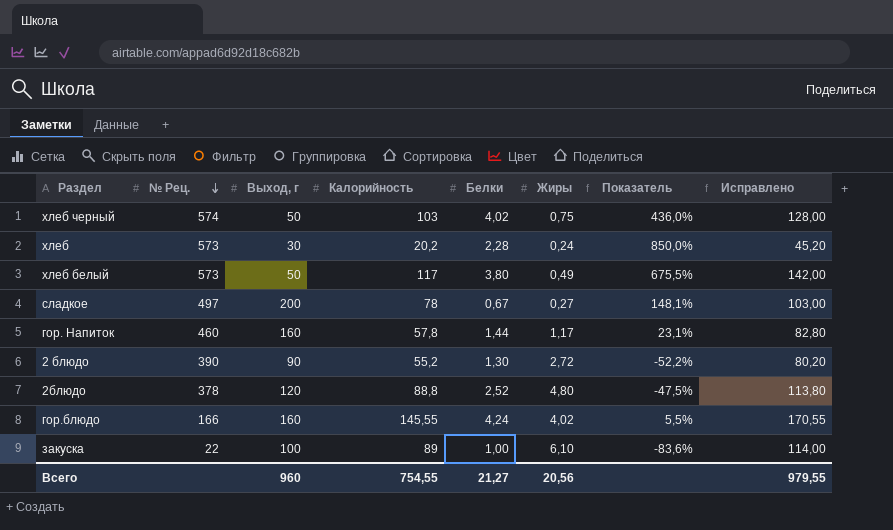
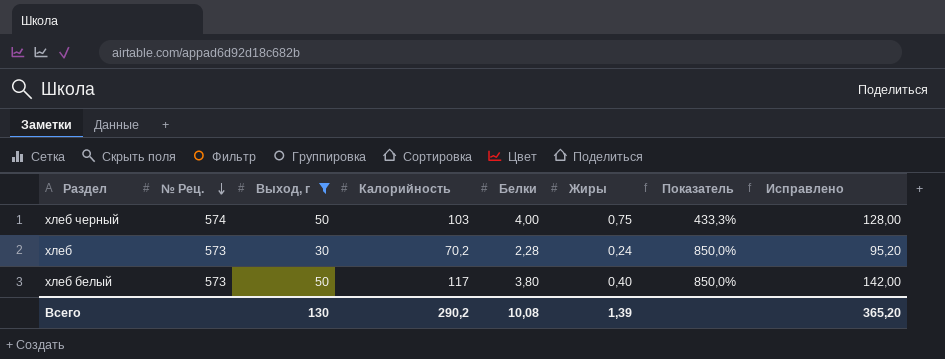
filter: none -> Выход, г <= 50
хлеб черный | Белки: 4,02 -> 4,00
хлеб черный | Показатель: 436,0% -> 433,3%
хлеб | Калорийность: 20,2 -> 70,2
хлеб | Исправлено: 45,20 -> 95,20
хлеб белый | Жиры: 0,49 -> 0,40
хлеб белый | Показатель: 675,5% -> 850,0%
Всего | Выход, г: 960 -> 130
Всего | Калорийность: 754,55 -> 290,2
Всего | Белки: 21,27 -> 10,08
Всего | Жиры: 20,56 -> 1,39
Всего | Исправлено: 979,55 -> 365,20

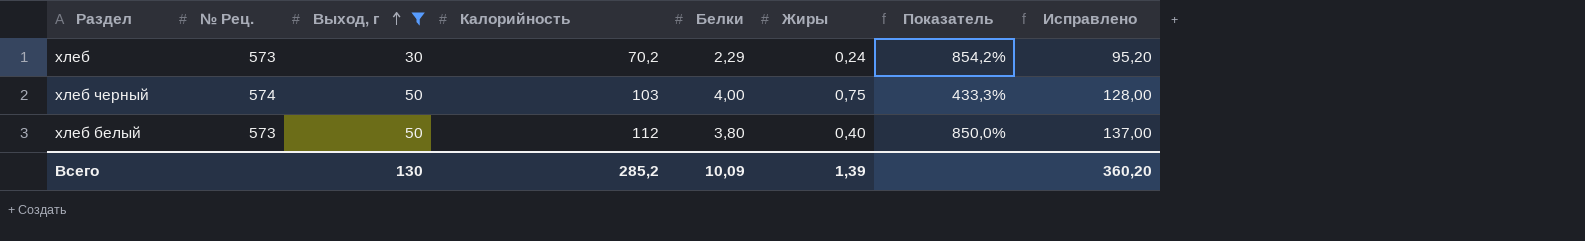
row order: № Рец. descending -> Выход, г ascending
хлеб | Белки: 2,28 -> 2,29
хлеб | Показатель: 850,0% -> 854,2%
хлеб белый | Калорийность: 117 -> 112
хлеб белый | Исправлено: 142,00 -> 137,00
Всего | Калорийность: 290,2 -> 285,2
Всего | Белки: 10,08 -> 10,09
Всего | Исправлено: 365,20 -> 360,20

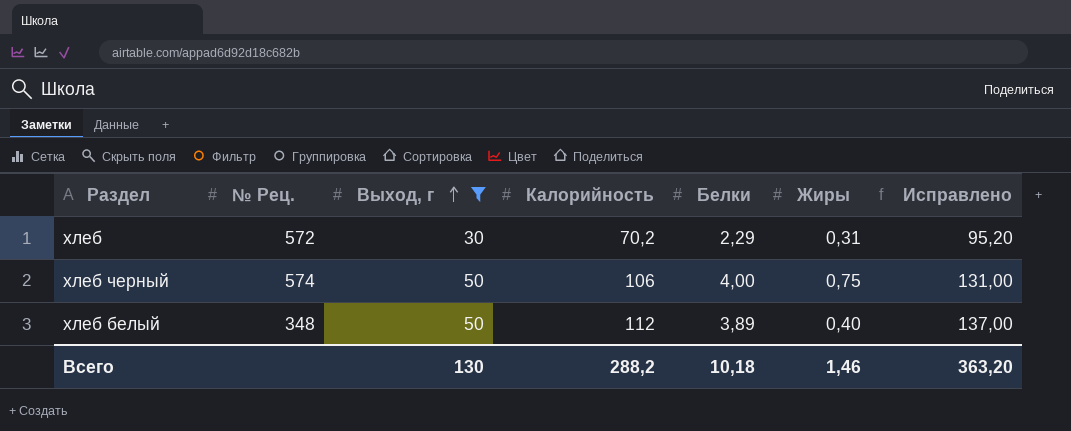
column Показатель | formula: ([Белки] - [Жиры]) / [Жиры] -> none
хлеб | № Рец.: 573 -> 572
хлеб | Жиры: 0,24 -> 0,31
хлеб черный | Калорийность: 103 -> 106
хлеб черный | Исправлено: 128,00 -> 131,00
хлеб белый | № Рец.: 573 -> 348
хлеб белый | Белки: 3,80 -> 3,89
Всего | Калорийность: 285,2 -> 288,2
Всего | Белки: 10,09 -> 10,18
Всего | Жиры: 1,39 -> 1,46
Всего | Исправлено: 360,20 -> 363,20

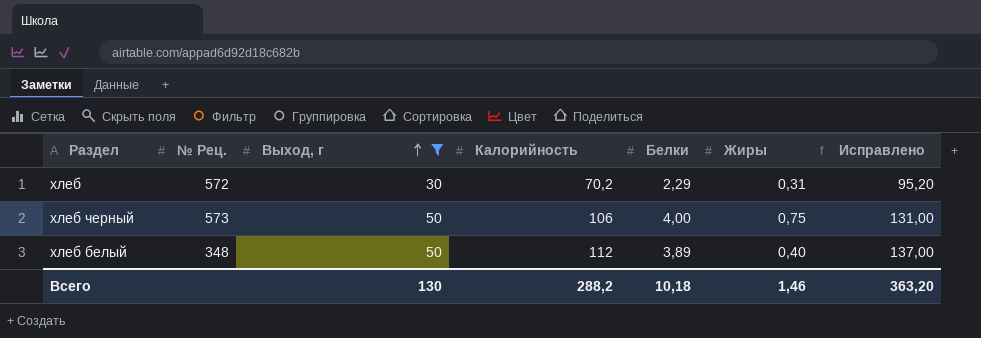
хлеб черный | № Рец.: 574 -> 573

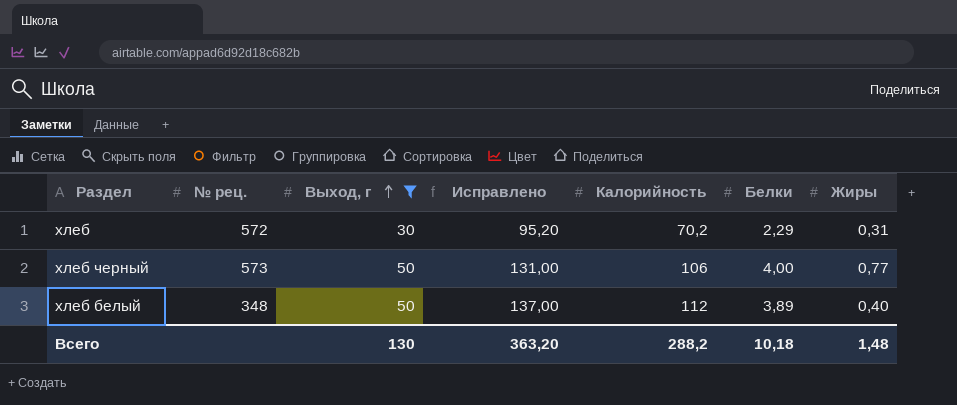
column name: № Рец. -> № рец.
column Исправлено | position: 7 -> 4
хлеб черный | Жиры: 0,75 -> 0,77
Всего | Жиры: 1,46 -> 1,48

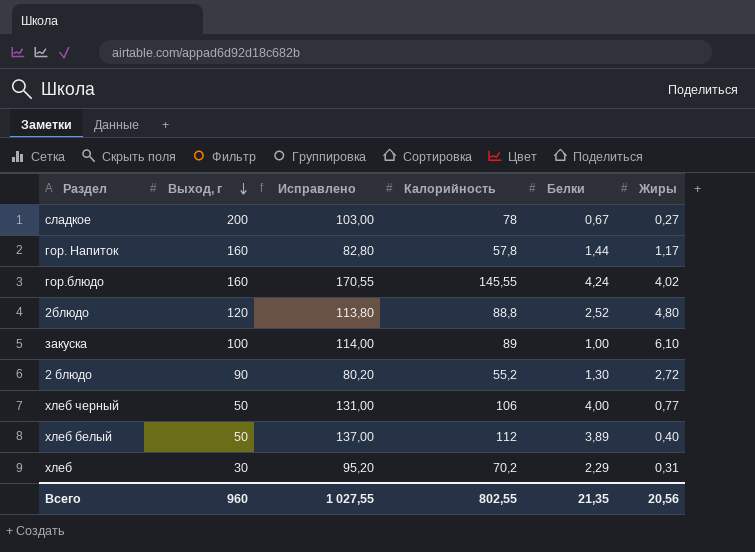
filter: Выход, г <= 50 -> none
row order: Выход, г ascending -> Выход, г descending
column № рец. | position: 2 -> none
Всего | Выход, г: 130 -> 960
Всего | Исправлено: 363,20 -> 1 027,55
Всего | Калорийность: 288,2 -> 802,55
Всего | Белки: 10,18 -> 21,35
Всего | Жиры: 1,48 -> 20,56

